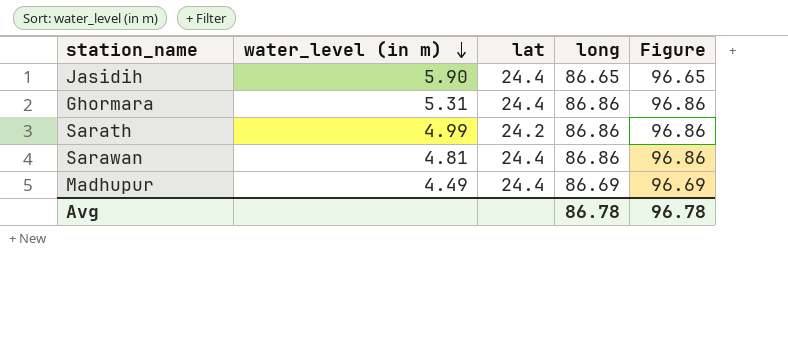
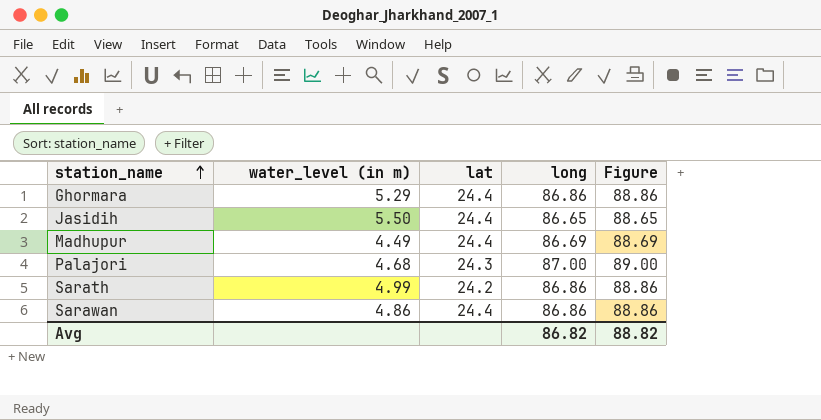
row order: water_level (in m) descending -> station_name ascending
column Figure | formula: [long] + 10 -> [long] + 2
Ghormara | water_level (in m): 5.31 -> 5.29
Jasidih | water_level (in m): 5.90 -> 5.50
row Palajori: none -> 4.68 | 24.3 | 87.00 | 89.00
Sarawan | water_level (in m): 4.81 -> 4.86
Avg | long: 86.78 -> 86.82
Avg | Figure: 96.78 -> 88.82

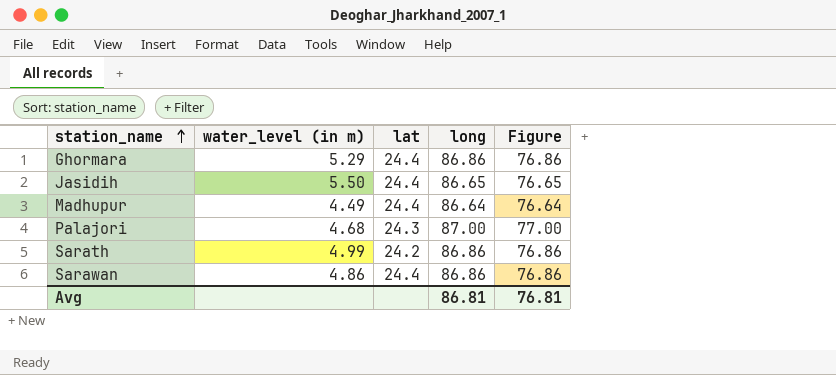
column Figure | formula: [long] + 2 -> [long] - 10
Madhupur | long: 86.69 -> 86.64
Avg | long: 86.82 -> 86.81
Avg | Figure: 88.82 -> 76.81

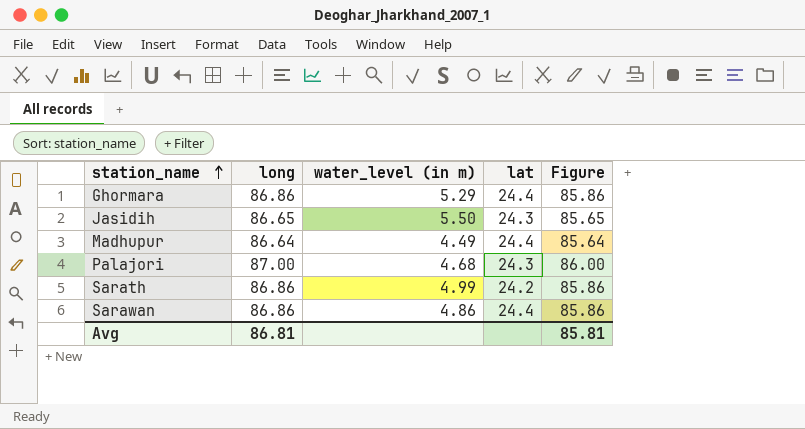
column long | position: 4 -> 2
column Figure | formula: [long] - 10 -> [long] - 1
Jasidih | lat: 24.4 -> 24.3
Avg | Figure: 76.81 -> 85.81

